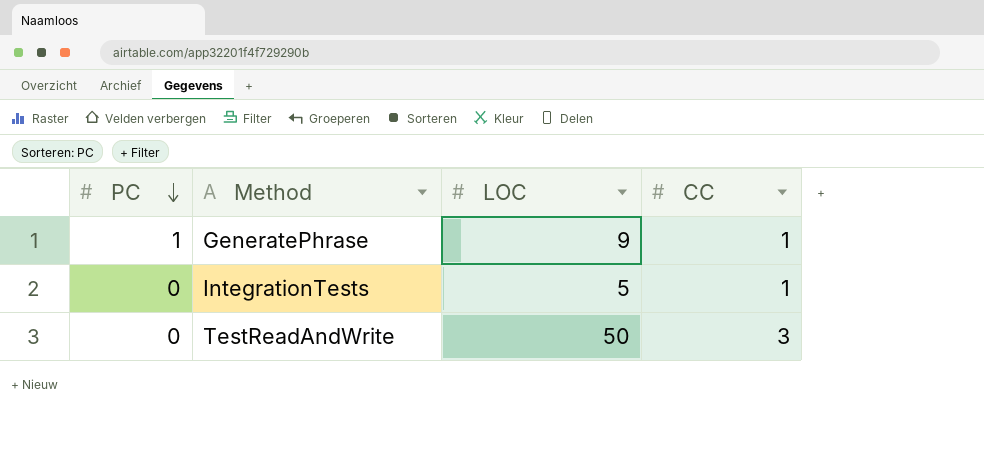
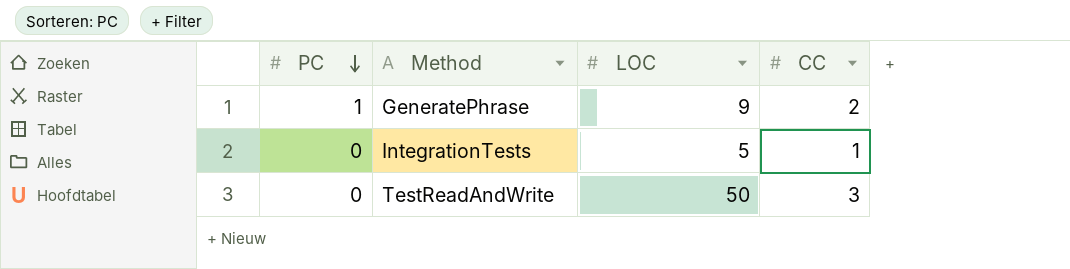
GeneratePhrase | CC: 1 -> 2

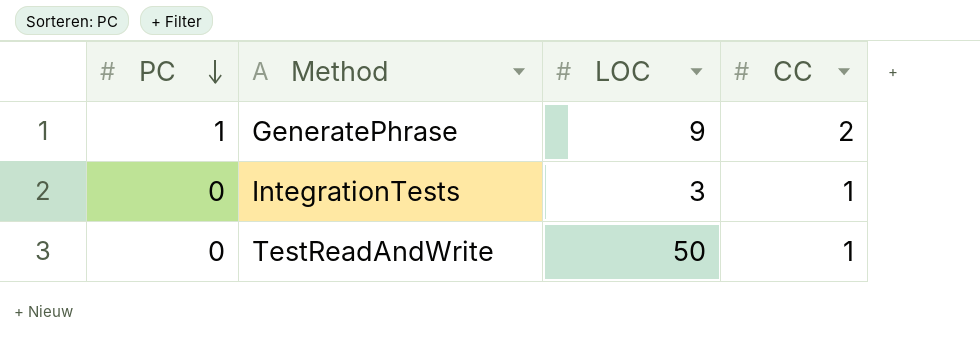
IntegrationTests | LOC: 5 -> 3
TestReadAndWrite | CC: 3 -> 1

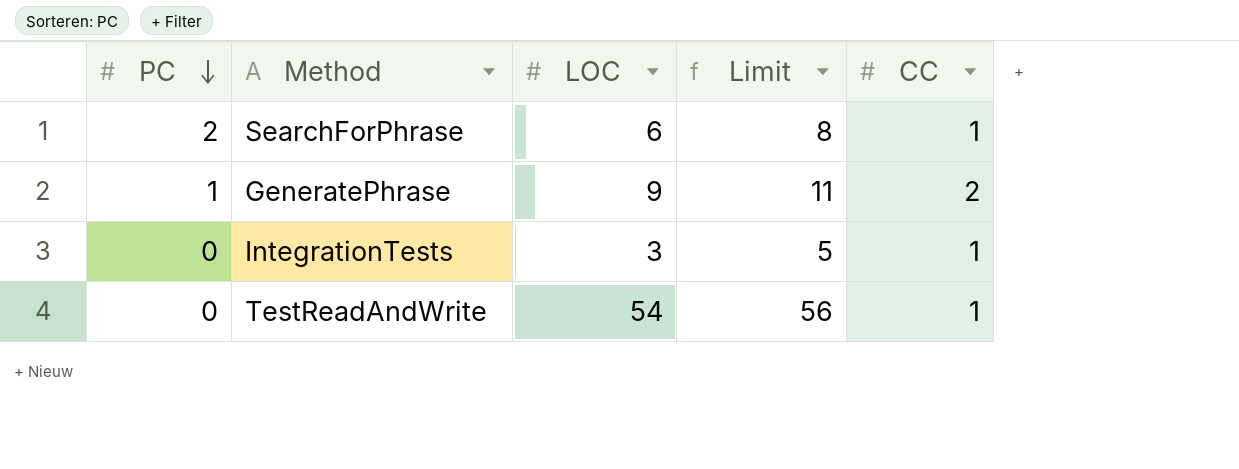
column Limit | formula: none -> [LOC] + 2
row SearchForPhrase: none -> 2 | 6 | 8 | 1
TestReadAndWrite | LOC: 50 -> 54

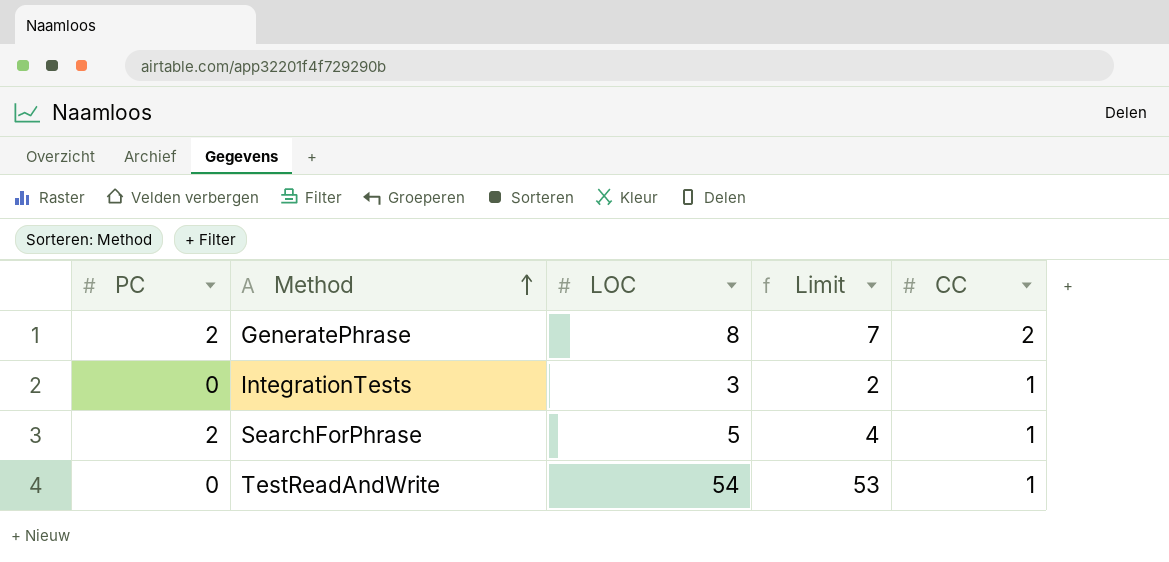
row order: PC descending -> Method ascending
column Limit | formula: [LOC] + 2 -> [LOC] - 1
GeneratePhrase | PC: 1 -> 2
GeneratePhrase | LOC: 9 -> 8
SearchForPhrase | LOC: 6 -> 5

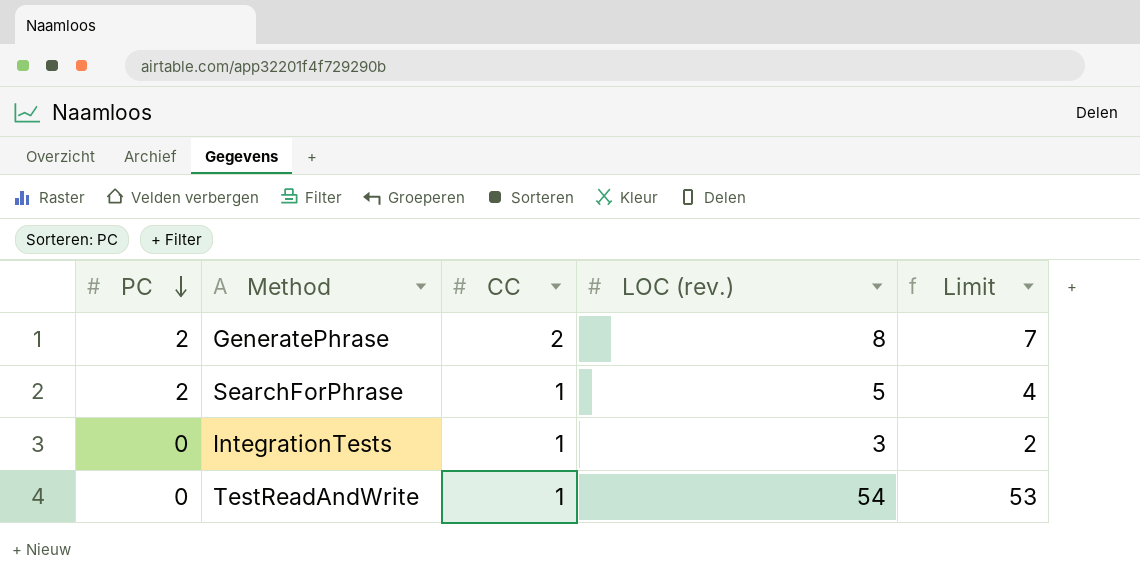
row order: Method ascending -> PC descending
column CC | position: 5 -> 3
column name: LOC -> LOC (rev.)

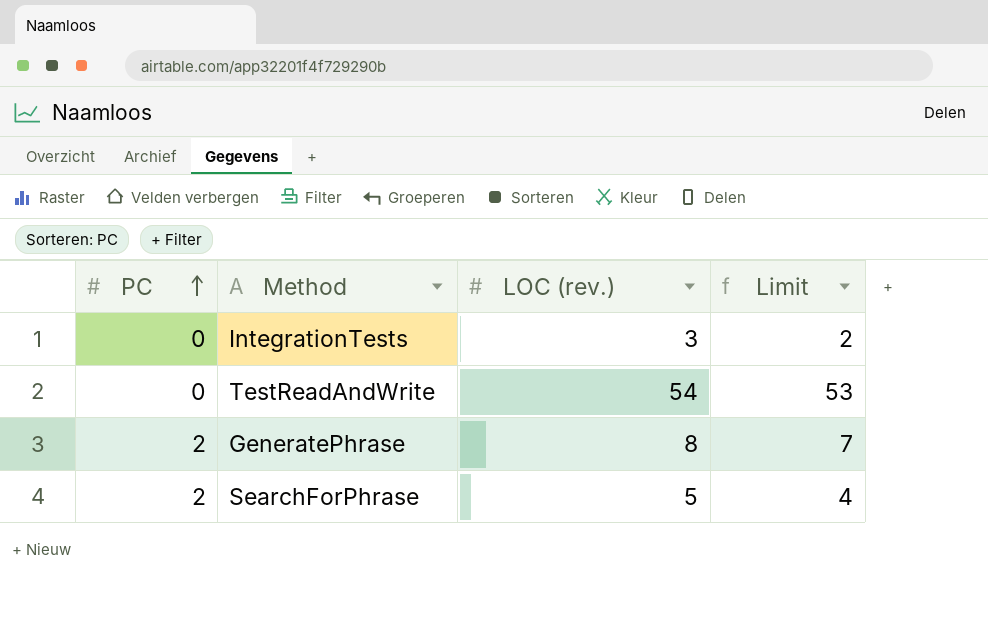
row order: PC descending -> PC ascending
column CC | position: 3 -> none

